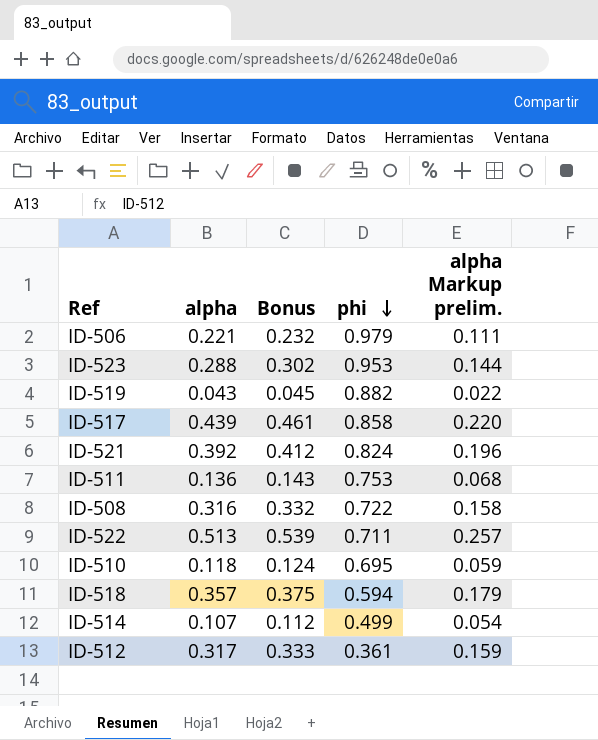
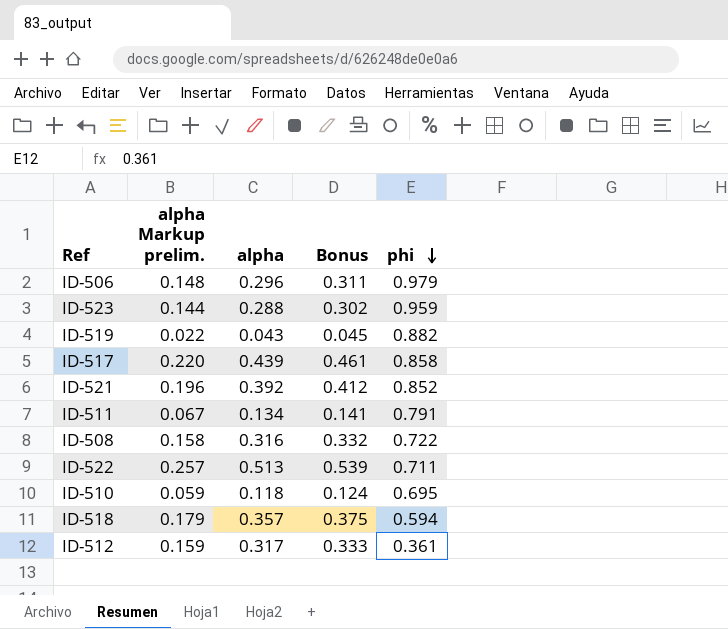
column alpha Markup prelim. | position: 5 -> 2
row ID-514: 0.107 | 0.112 | 0.499 | 0.054 -> none
ID-506 | alpha Markup prelim.: 0.111 -> 0.148
ID-506 | alpha: 0.221 -> 0.296
ID-506 | Bonus: 0.232 -> 0.311
ID-523 | phi: 0.953 -> 0.959
ID-521 | phi: 0.824 -> 0.852
ID-511 | alpha Markup prelim.: 0.068 -> 0.067
ID-511 | alpha: 0.136 -> 0.134
ID-511 | Bonus: 0.143 -> 0.141
ID-511 | phi: 0.753 -> 0.791

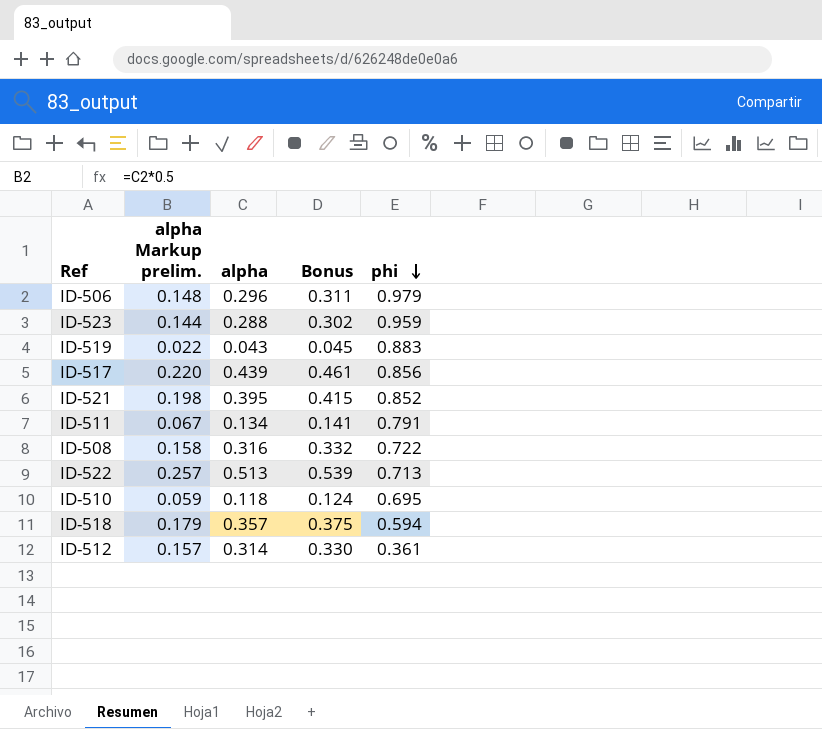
ID-519 | phi: 0.882 -> 0.883
ID-517 | phi: 0.858 -> 0.856
ID-521 | alpha Markup prelim.: 0.196 -> 0.198
ID-521 | alpha: 0.392 -> 0.395
ID-521 | Bonus: 0.412 -> 0.415
ID-522 | phi: 0.711 -> 0.713
ID-512 | alpha Markup prelim.: 0.159 -> 0.157
ID-512 | alpha: 0.317 -> 0.314
ID-512 | Bonus: 0.333 -> 0.330

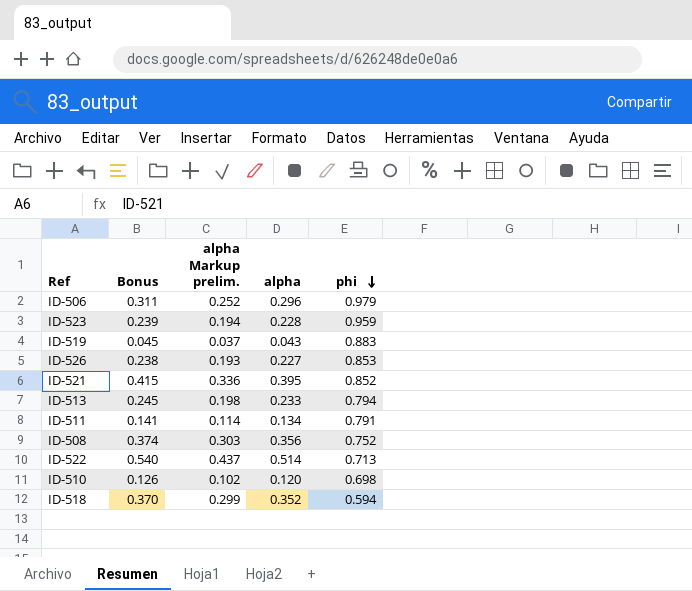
column Bonus | position: 4 -> 2
column alpha Markup prelim. | formula: [alpha] * 0.5 -> [alpha] * 0.85
row ID-517: 0.220 | 0.439 | 0.461 | 0.856 -> none
row ID-512: 0.157 | 0.314 | 0.330 | 0.361 -> none
ID-523 | Bonus: 0.302 -> 0.239
ID-523 | alpha: 0.288 -> 0.228
row ID-526: none -> 0.238 | 0.193 | 0.227 | 0.853
row ID-513: none -> 0.245 | 0.198 | 0.233 | 0.794
ID-508 | Bonus: 0.332 -> 0.374
ID-508 | alpha: 0.316 -> 0.356
ID-508 | phi: 0.722 -> 0.752
ID-522 | Bonus: 0.539 -> 0.540
ID-522 | alpha: 0.513 -> 0.514
ID-510 | Bonus: 0.124 -> 0.126
ID-510 | alpha: 0.118 -> 0.120
ID-510 | phi: 0.695 -> 0.698
ID-518 | Bonus: 0.375 -> 0.370
ID-518 | alpha: 0.357 -> 0.352

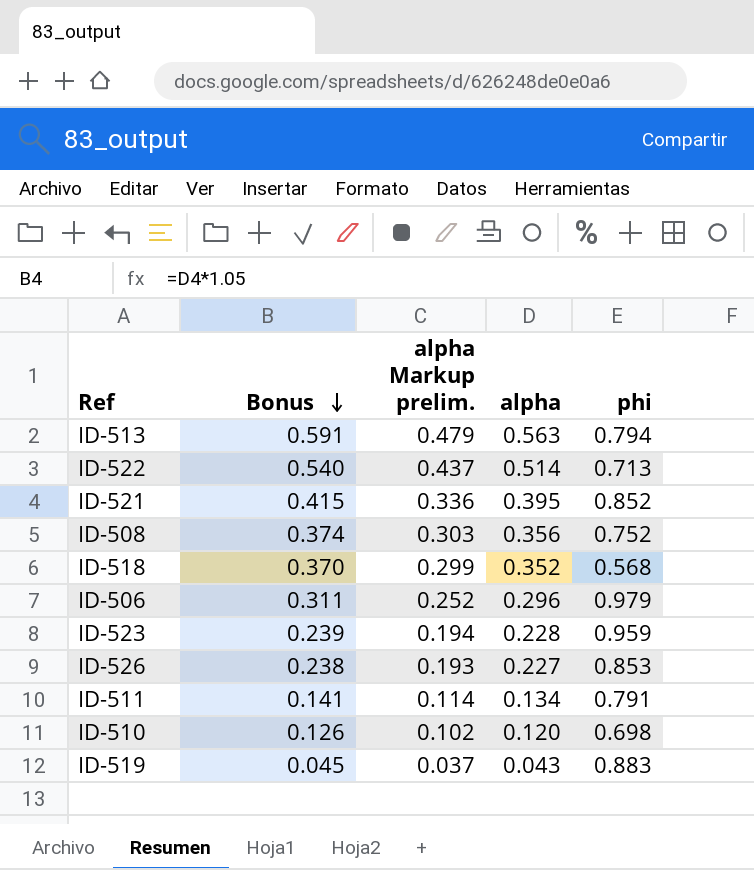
row order: phi descending -> Bonus descending
ID-513 | Bonus: 0.245 -> 0.591
ID-513 | alpha Markup prelim.: 0.198 -> 0.479
ID-513 | alpha: 0.233 -> 0.563
ID-518 | phi: 0.594 -> 0.568

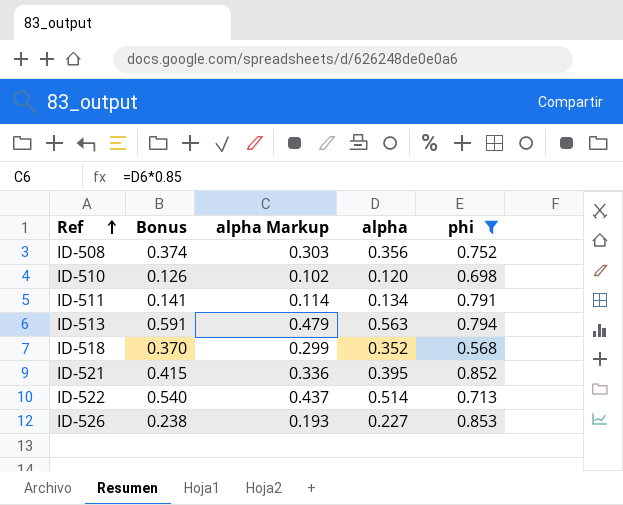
filter: none -> phi <= 0.853
row order: Bonus descending -> Ref ascending
column name: alpha Markup prelim. -> alpha Markup

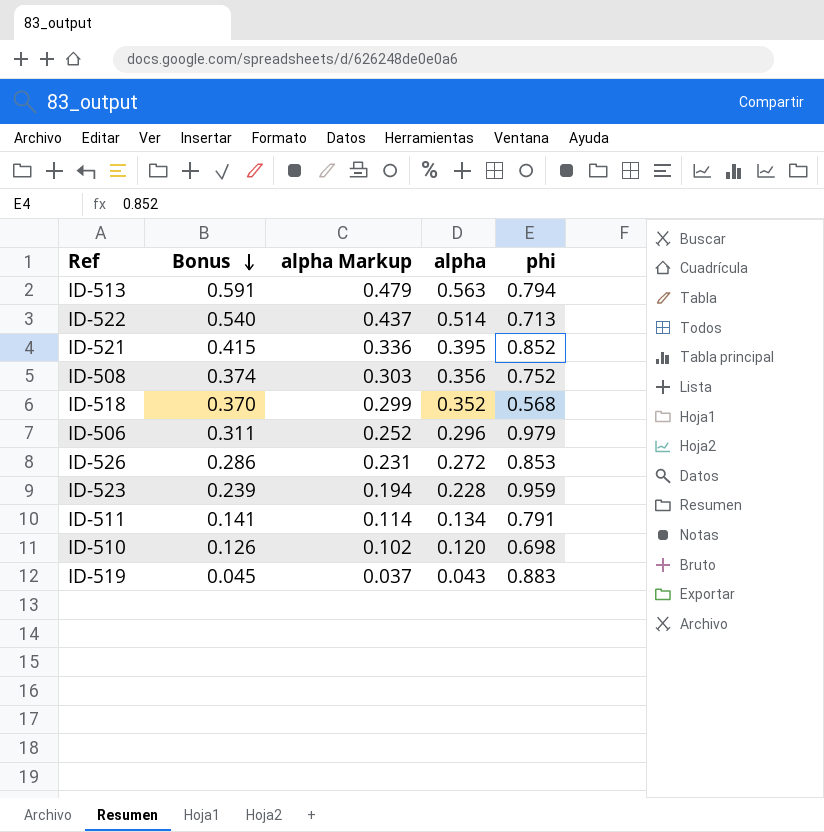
filter: phi <= 0.853 -> none
row order: Ref ascending -> Bonus descending
ID-526 | Bonus: 0.238 -> 0.286
ID-526 | alpha Markup: 0.193 -> 0.231
ID-526 | alpha: 0.227 -> 0.272

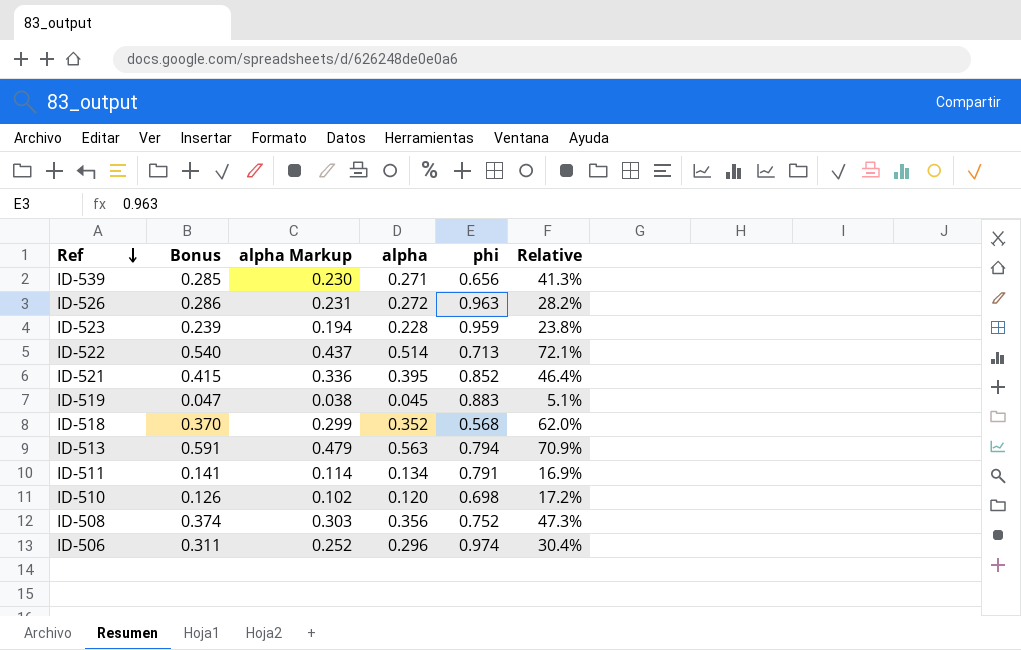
row order: Bonus descending -> Ref descending
column Relative | formula: none -> [alpha] / [phi]
row ID-539: none -> 0.285 | 0.230 | 0.271 | 0.656 | 41.3%
ID-526 | phi: 0.853 -> 0.963
ID-519 | Bonus: 0.045 -> 0.047
ID-519 | alpha Markup: 0.037 -> 0.038
ID-519 | alpha: 0.043 -> 0.045
ID-506 | phi: 0.979 -> 0.974

